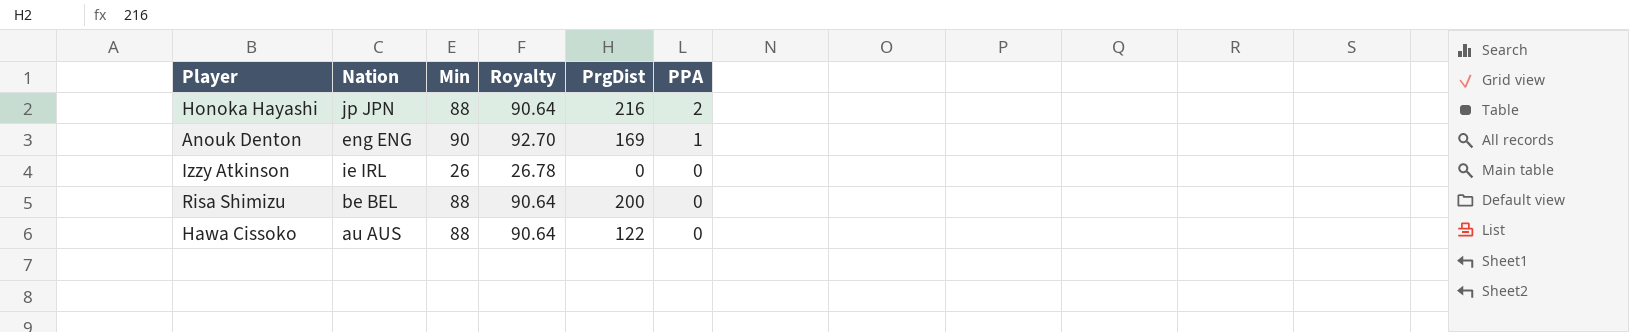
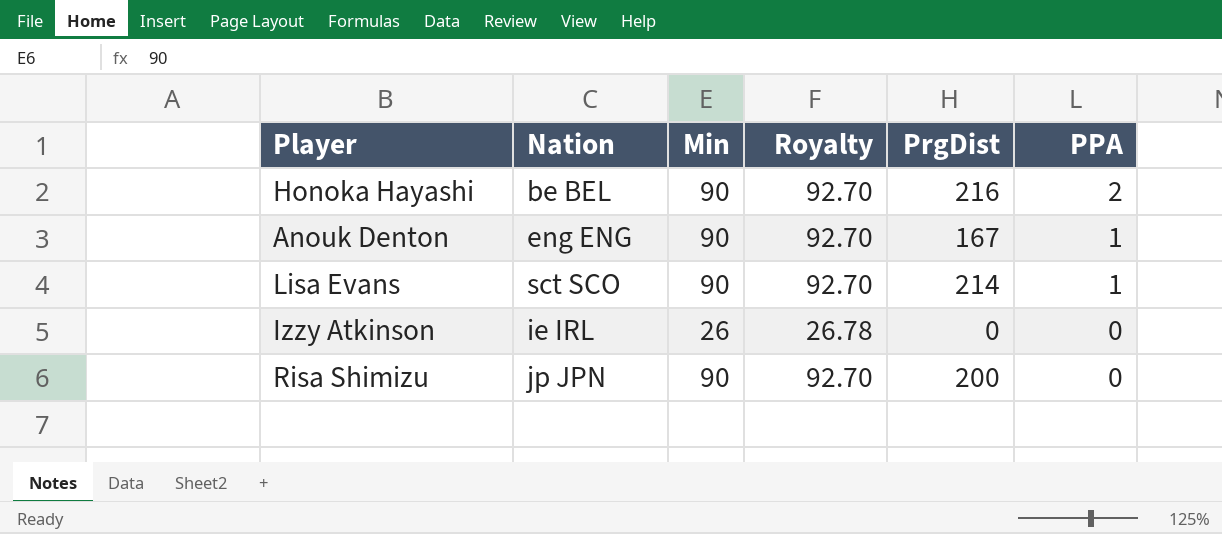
row Hawa Cissoko: au AUS | 88 | 90.64 | 122 | 0 -> none
Honoka Hayashi | Nation: jp JPN -> be BEL
Honoka Hayashi | Min: 88 -> 90
Honoka Hayashi | Royalty: 90.64 -> 92.70
Anouk Denton | PrgDist: 169 -> 167
row Lisa Evans: none -> sct SCO | 90 | 92.70 | 214 | 1
Risa Shimizu | Nation: be BEL -> jp JPN
Risa Shimizu | Min: 88 -> 90
Risa Shimizu | Royalty: 90.64 -> 92.70

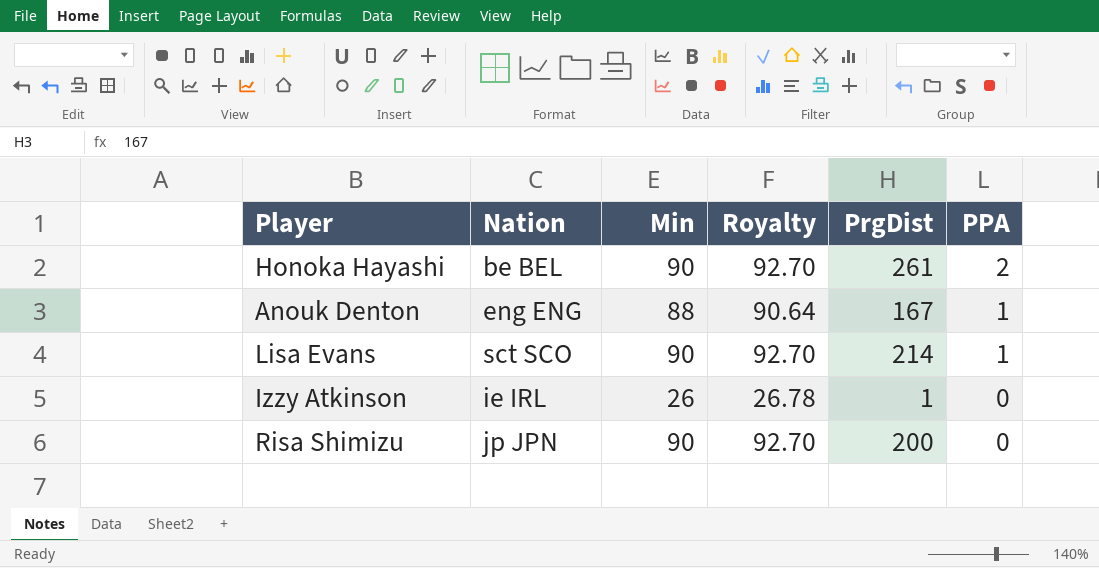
Honoka Hayashi | PrgDist: 216 -> 261
Anouk Denton | Min: 90 -> 88
Anouk Denton | Royalty: 92.70 -> 90.64
Izzy Atkinson | PrgDist: 0 -> 1

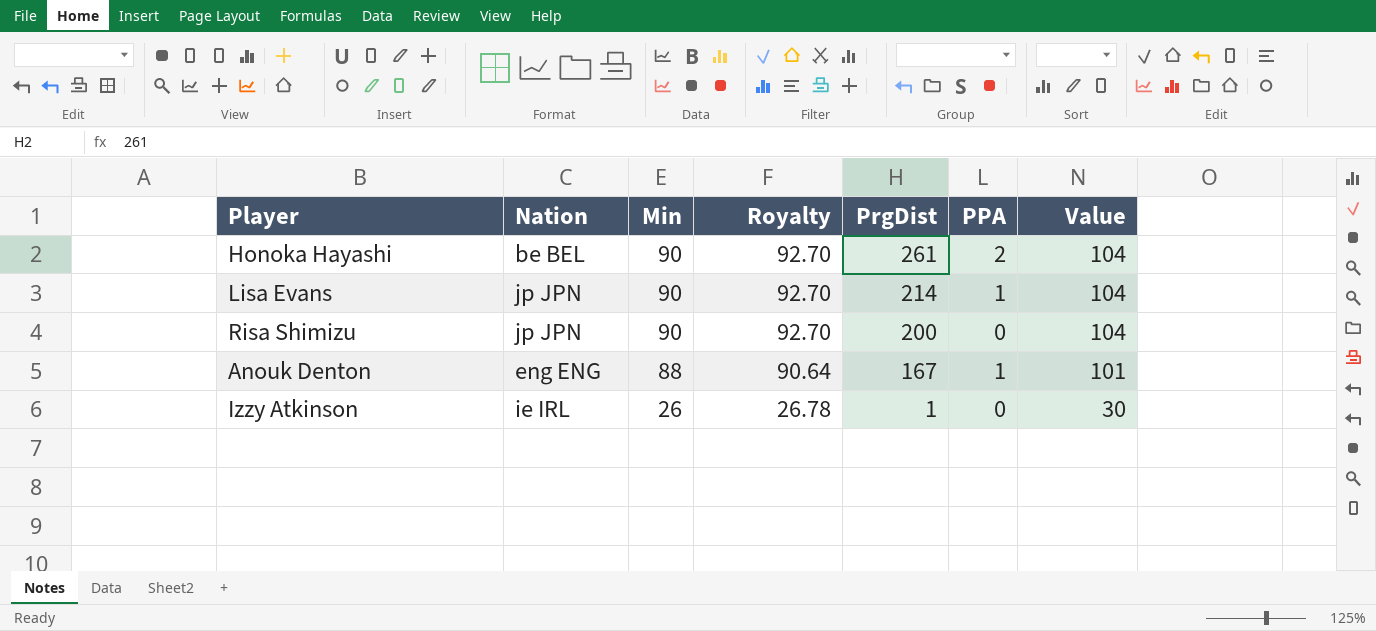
row order: PPA descending -> Min descending
column Value | formula: none -> [Min] * 1.15
Lisa Evans | Nation: sct SCO -> jp JPN

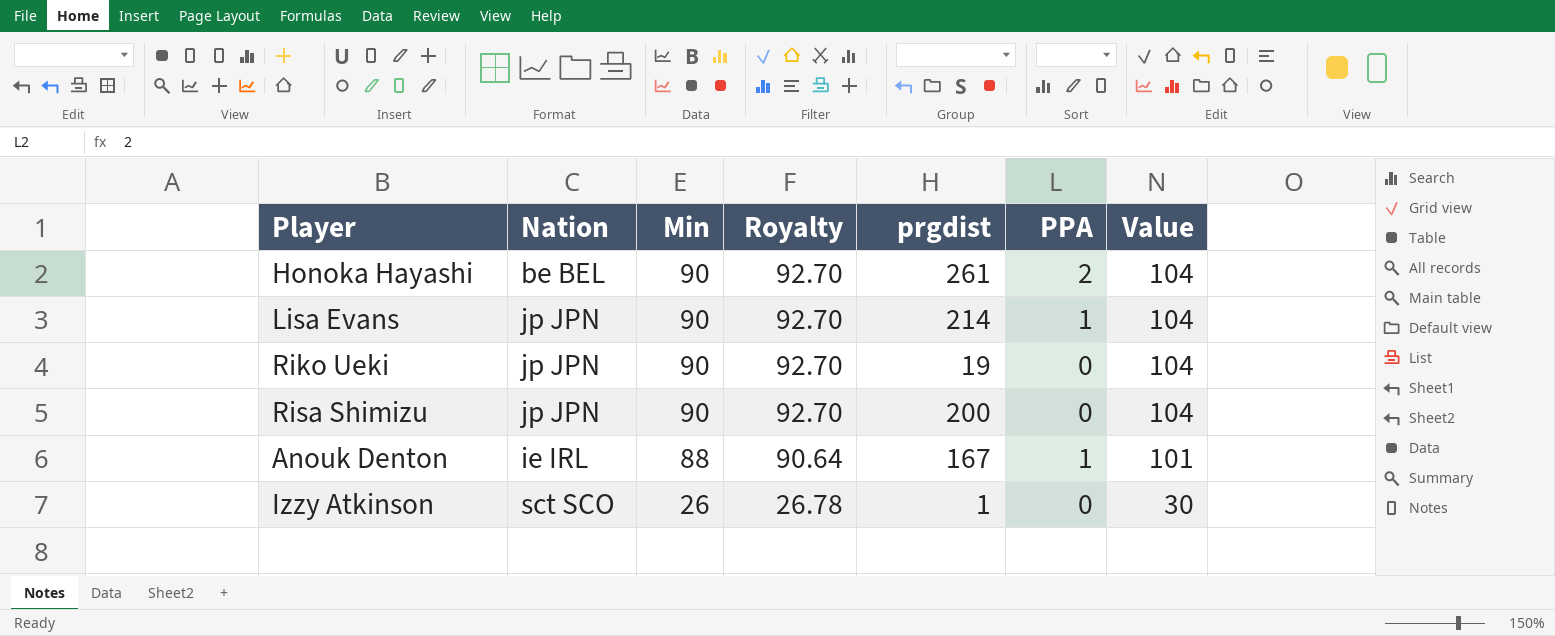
column name: PrgDist -> prgdist
row Riko Ueki: none -> jp JPN | 90 | 92.70 | 19 | 0 | 104
Anouk Denton | Nation: eng ENG -> ie IRL
Izzy Atkinson | Nation: ie IRL -> sct SCO

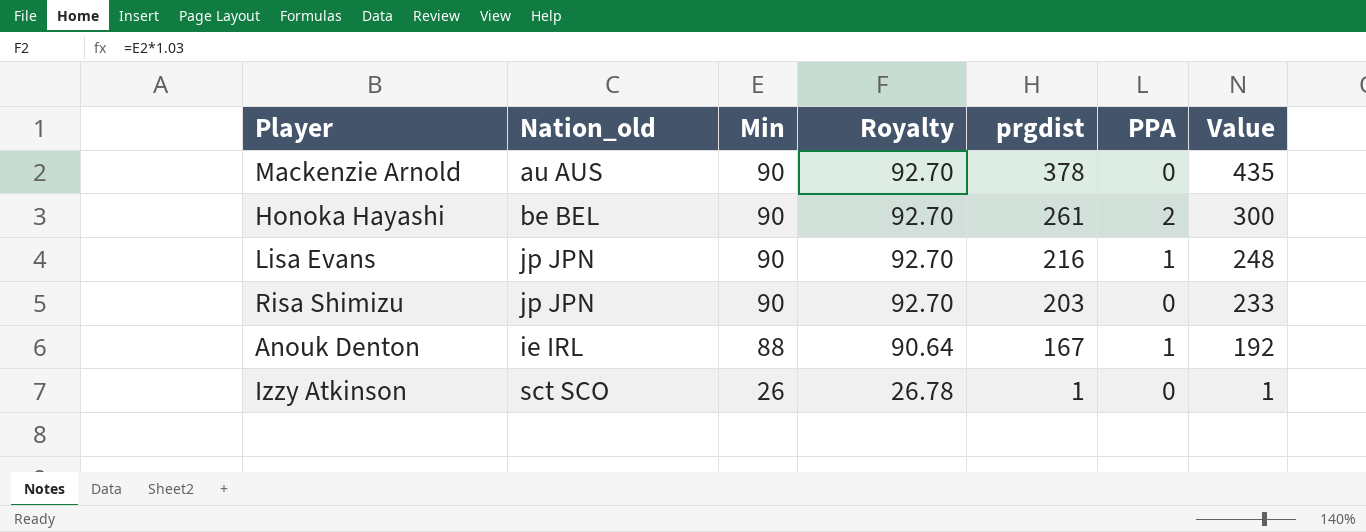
column name: Nation -> Nation_old
column Value | formula: [Min] * 1.15 -> [prgdist] * 1.15
row Riko Ueki: jp JPN | 90 | 92.70 | 19 | 0 | 104 -> none
row Mackenzie Arnold: none -> au AUS | 90 | 92.70 | 378 | 0 | 435
Lisa Evans | prgdist: 214 -> 216
Risa Shimizu | prgdist: 200 -> 203

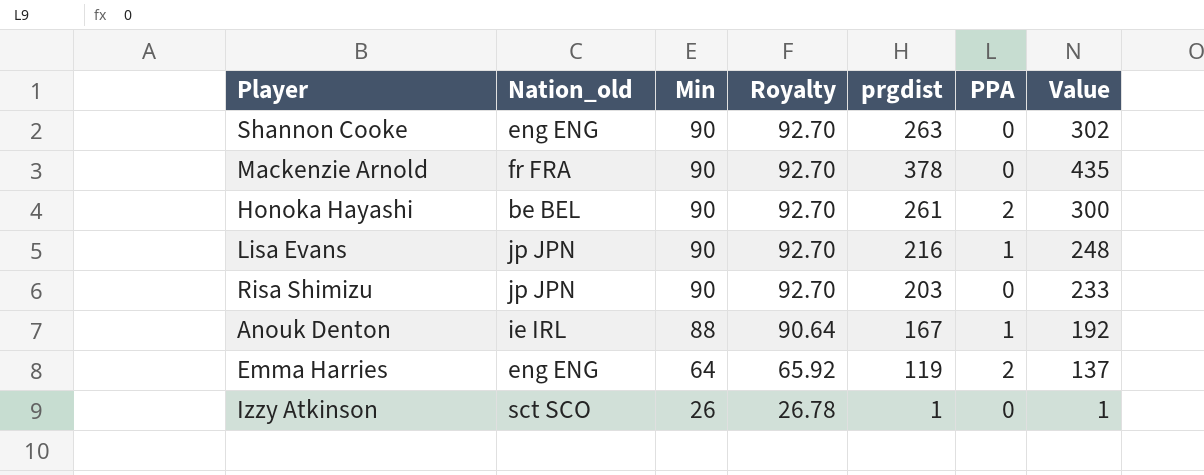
row Shannon Cooke: none -> eng ENG | 90 | 92.70 | 263 | 0 | 302
Mackenzie Arnold | Nation_old: au AUS -> fr FRA
row Emma Harries: none -> eng ENG | 64 | 65.92 | 119 | 2 | 137

